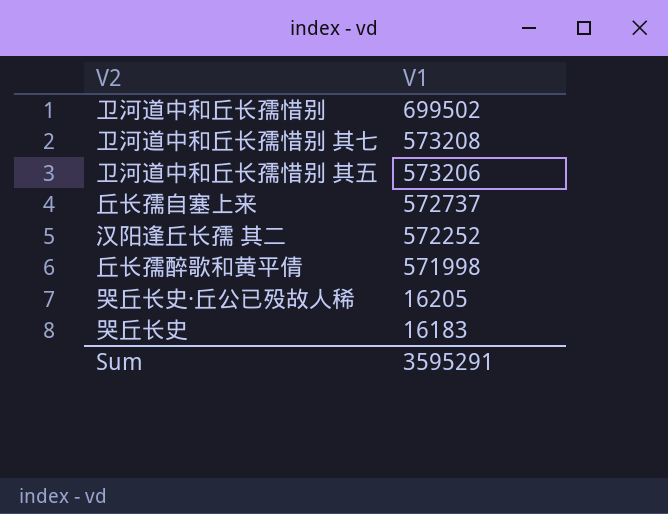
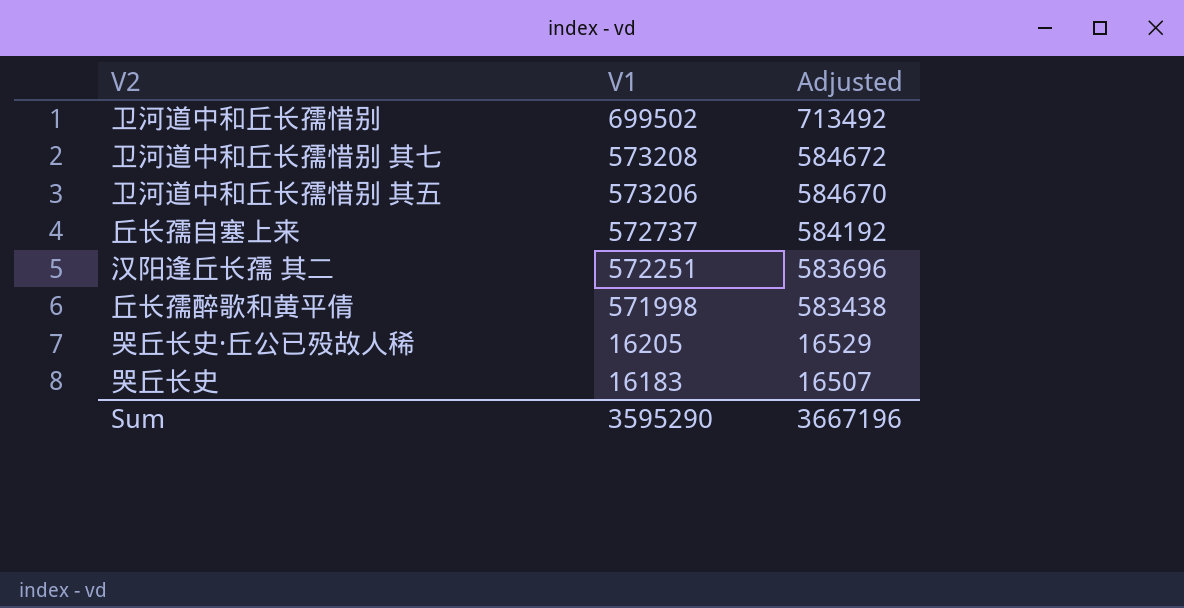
column Adjusted | formula: none -> [V1] * 1.02
汉阳逢丘长孺 其二 | V1: 572252 -> 572251
Sum | V1: 3595291 -> 3595290

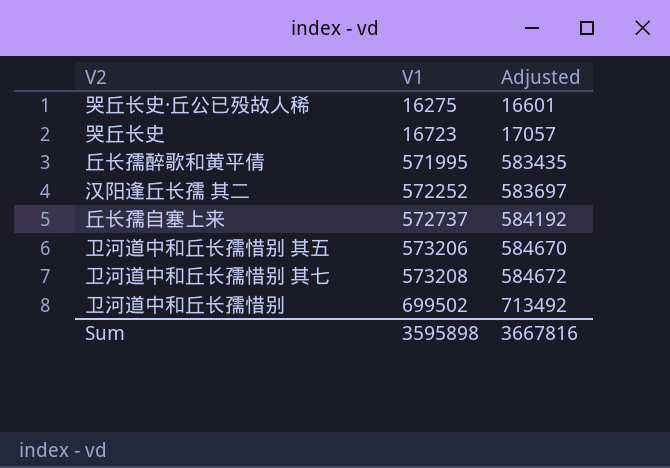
row order: V1 descending -> V1 ascending
哭丘长史·丘公已殁故人稀 | V1: 16205 -> 16275
哭丘长史·丘公已殁故人稀 | Adjusted: 16529 -> 16601
哭丘长史 | V1: 16183 -> 16723
哭丘长史 | Adjusted: 16507 -> 17057
丘长孺醉歌和黄平倩 | V1: 571998 -> 571995
丘长孺醉歌和黄平倩 | Adjusted: 583438 -> 583435
汉阳逢丘长孺 其二 | V1: 572251 -> 572252
汉阳逢丘长孺 其二 | Adjusted: 583696 -> 583697
Sum | V1: 3595290 -> 3595898
Sum | Adjusted: 3667196 -> 3667816

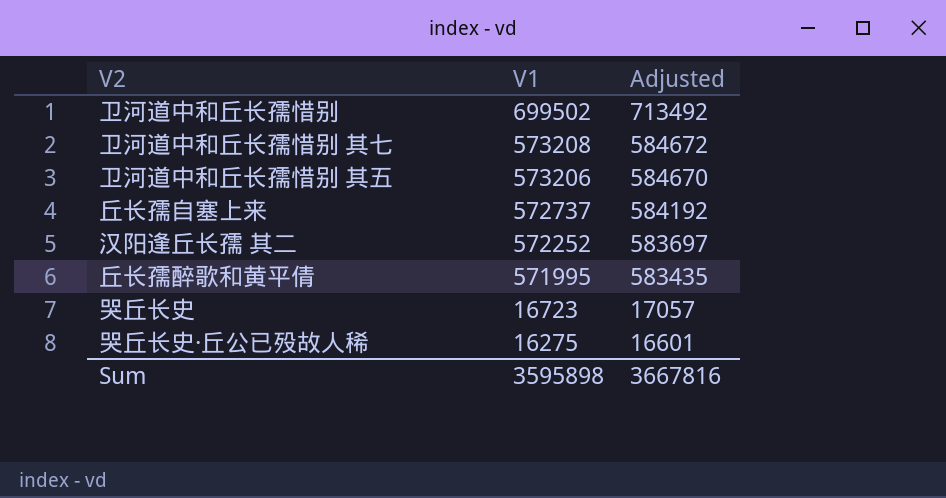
row order: V1 ascending -> V1 descending

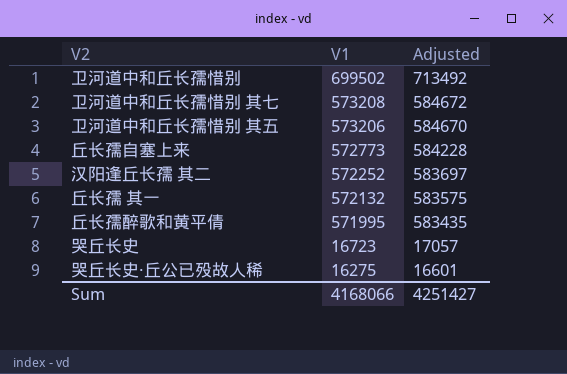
丘长孺自塞上来 | V1: 572737 -> 572773
丘长孺自塞上来 | Adjusted: 584192 -> 584228
row 丘长孺 其一: none -> 572132 | 583575
Sum | V1: 3595898 -> 4168066
Sum | Adjusted: 3667816 -> 4251427

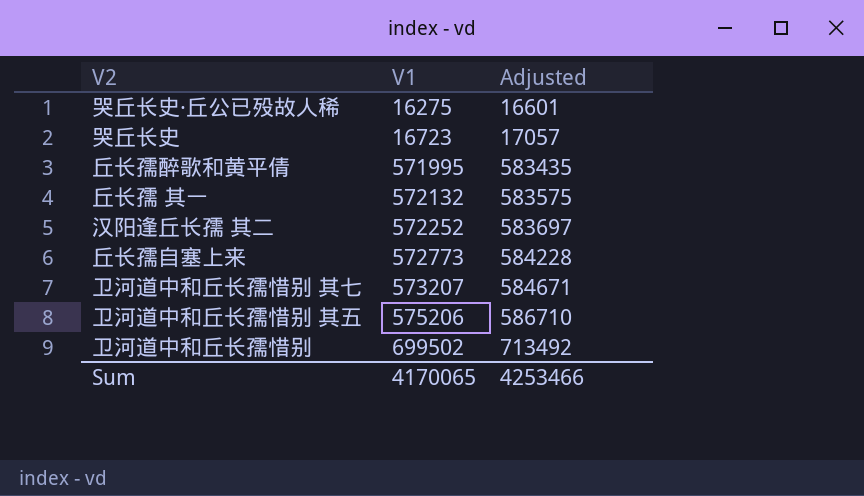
row order: V1 descending -> V1 ascending
卫河道中和丘长孺惜别 其七 | V1: 573208 -> 573207
卫河道中和丘长孺惜别 其七 | Adjusted: 584672 -> 584671
卫河道中和丘长孺惜别 其五 | V1: 573206 -> 575206
卫河道中和丘长孺惜别 其五 | Adjusted: 584670 -> 586710
Sum | V1: 4168066 -> 4170065
Sum | Adjusted: 4251427 -> 4253466

